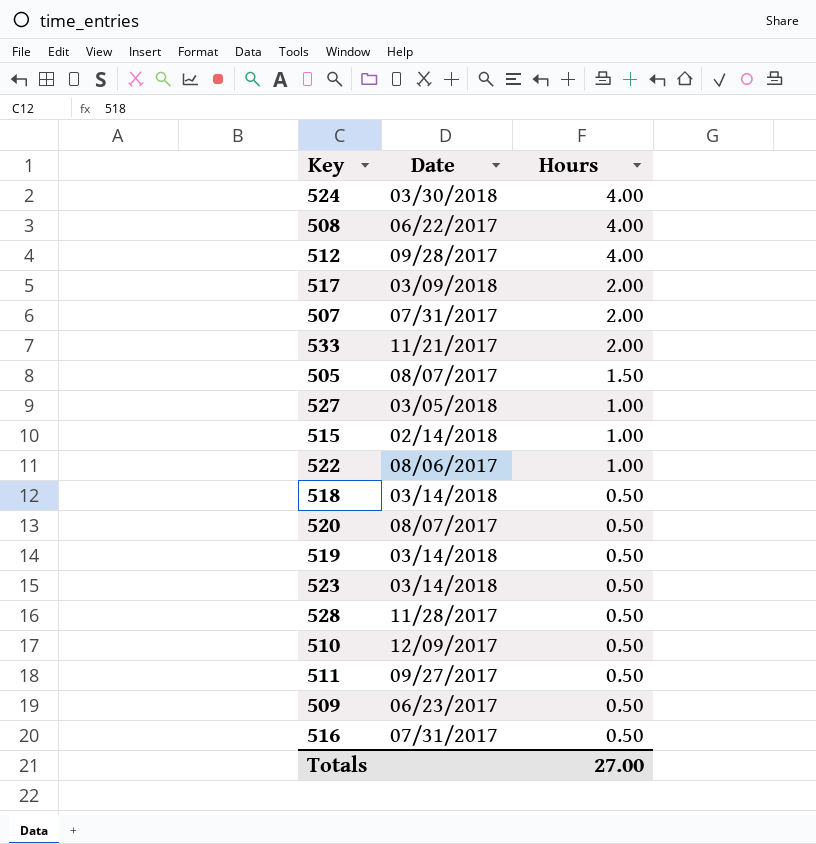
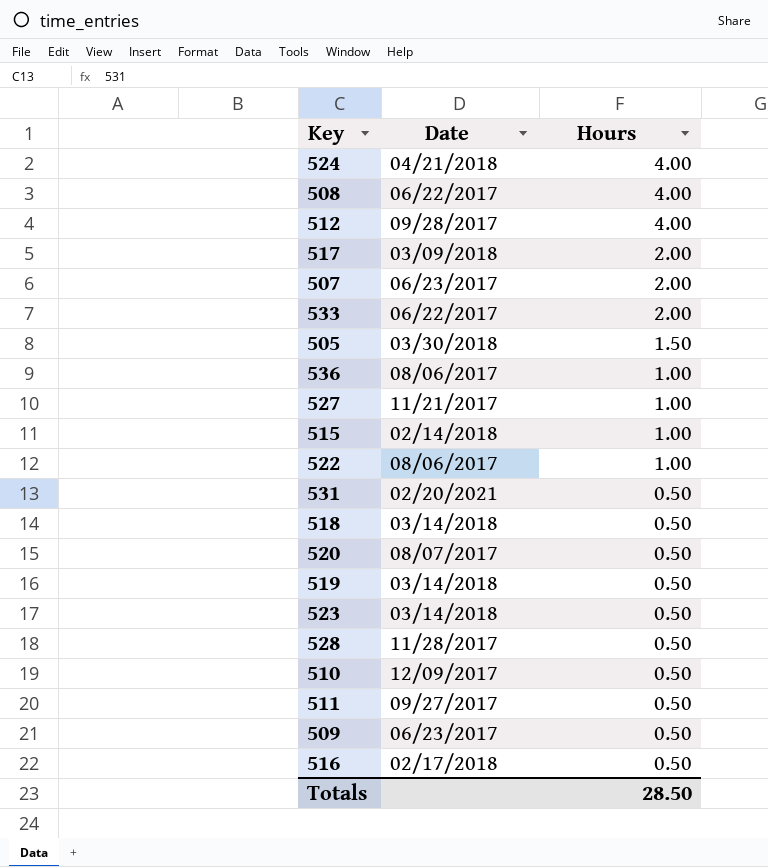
524 | Date: 03/30/2018 -> 04/21/2018
507 | Date: 07/31/2017 -> 06/23/2017
533 | Date: 11/21/2017 -> 06/22/2017
505 | Date: 08/07/2017 -> 03/30/2018
row 536: none -> 08/06/2017 | 1.00
527 | Date: 03/05/2018 -> 11/21/2017
row 531: none -> 02/20/2021 | 0.50
516 | Date: 07/31/2017 -> 02/17/2018
Totals | Hours: 27.00 -> 28.50

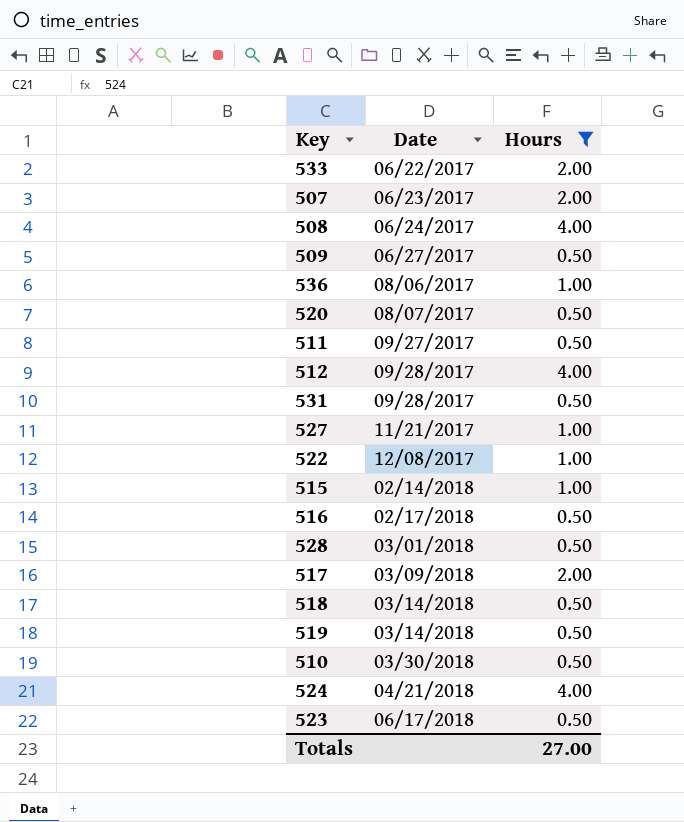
filter: none -> Hours != 1.50
row order: Hours descending -> Date ascending
508 | Date: 06/22/2017 -> 06/24/2017
509 | Date: 06/23/2017 -> 06/27/2017
531 | Date: 02/20/2021 -> 09/28/2017
522 | Date: 08/06/2017 -> 12/08/2017
528 | Date: 11/28/2017 -> 03/01/2018
510 | Date: 12/09/2017 -> 03/30/2018
523 | Date: 03/14/2018 -> 06/17/2018
Totals | Hours: 28.50 -> 27.00

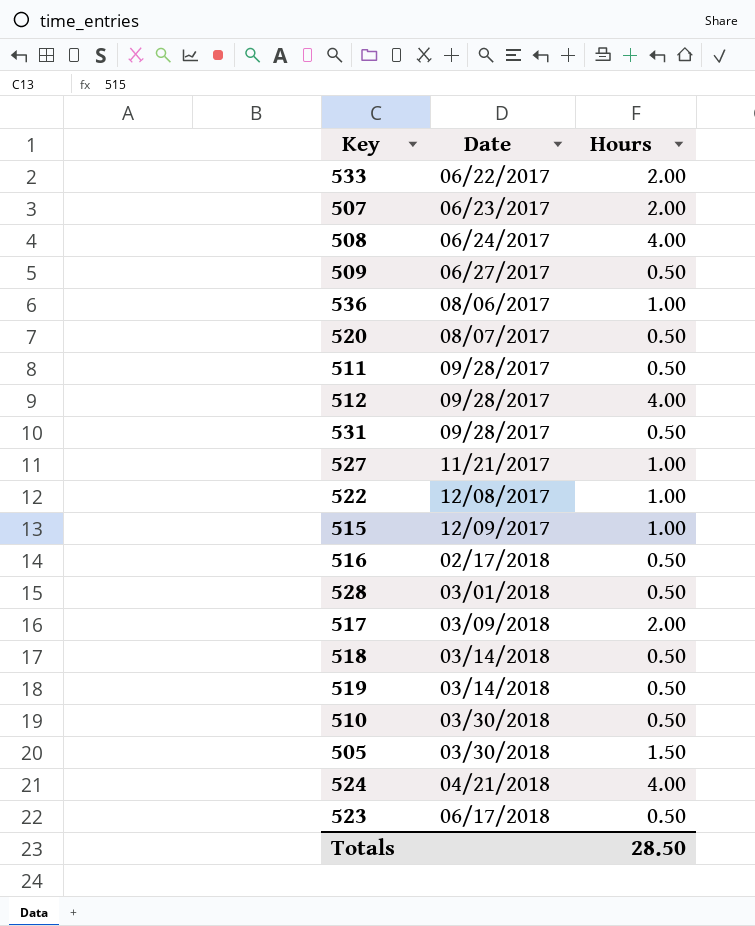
filter: Hours != 1.50 -> none
511 | Date: 09/27/2017 -> 09/28/2017
515 | Date: 02/14/2018 -> 12/09/2017
Totals | Hours: 27.00 -> 28.50

